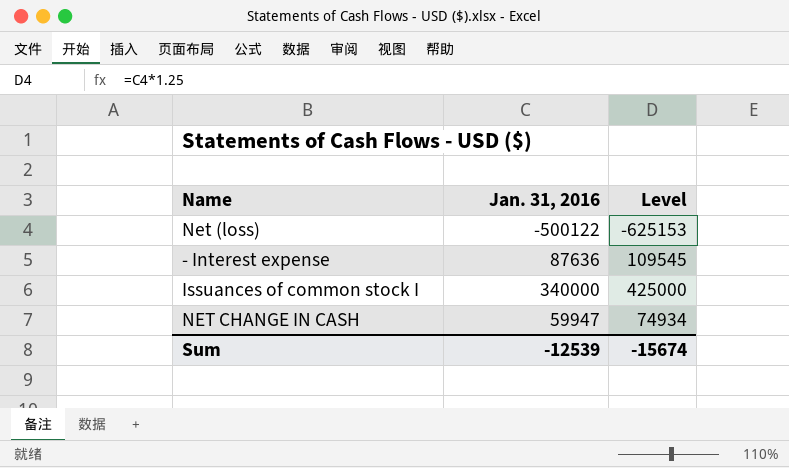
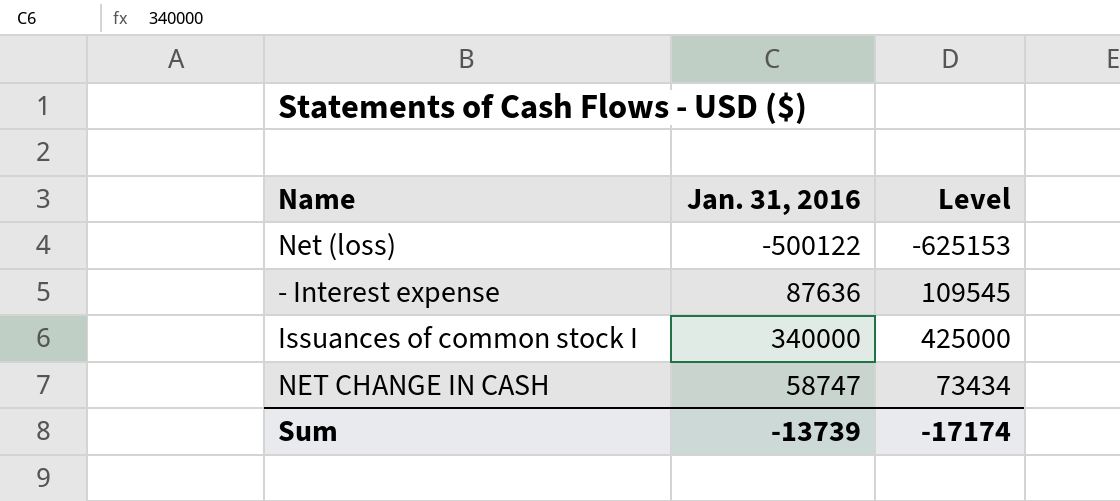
NET CHANGE IN CASH | Jan. 31, 2016: 59947 -> 58747
NET CHANGE IN CASH | Level: 74934 -> 73434
Sum | Jan. 31, 2016: -12539 -> -13739
Sum | Level: -15674 -> -17174

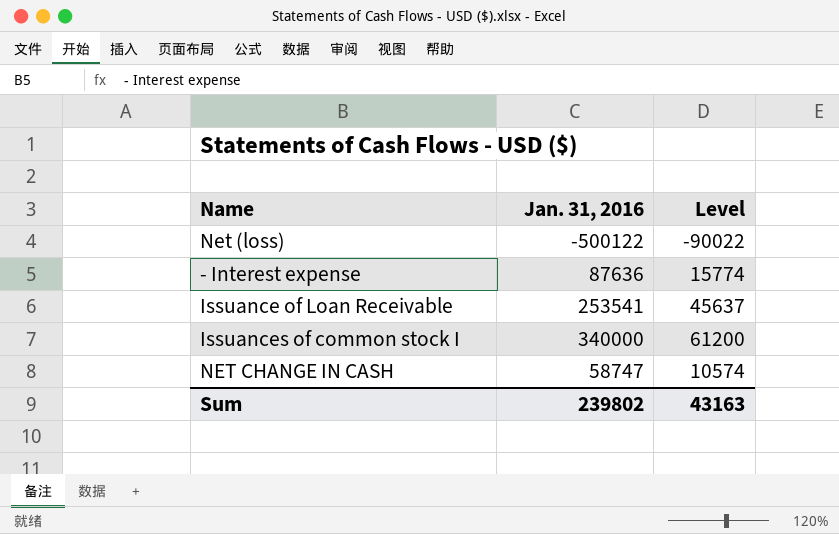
column Level | formula: [Jan. 31, 2016] * 1.25 -> [Jan. 31, 2016] * 0.18
row Issuance of Loan Receivable: none -> 253541 | 45637
Sum | Jan. 31, 2016: -13739 -> 239802
Sum | Level: -17174 -> 43163

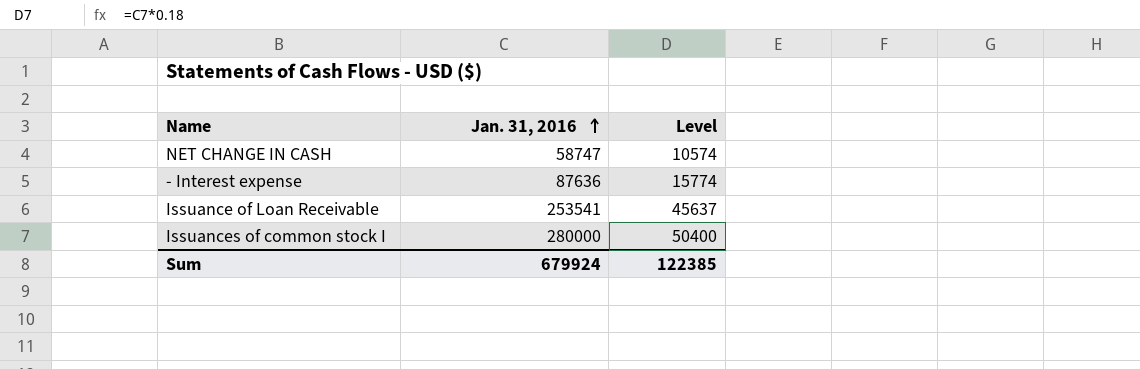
row order: none -> Jan. 31, 2016 ascending
row Net (loss): -500122 | -90022 -> none
Issuances of common stock I | Jan. 31, 2016: 340000 -> 280000
Issuances of common stock I | Level: 61200 -> 50400
Sum | Jan. 31, 2016: 239802 -> 679924
Sum | Level: 43163 -> 122385

